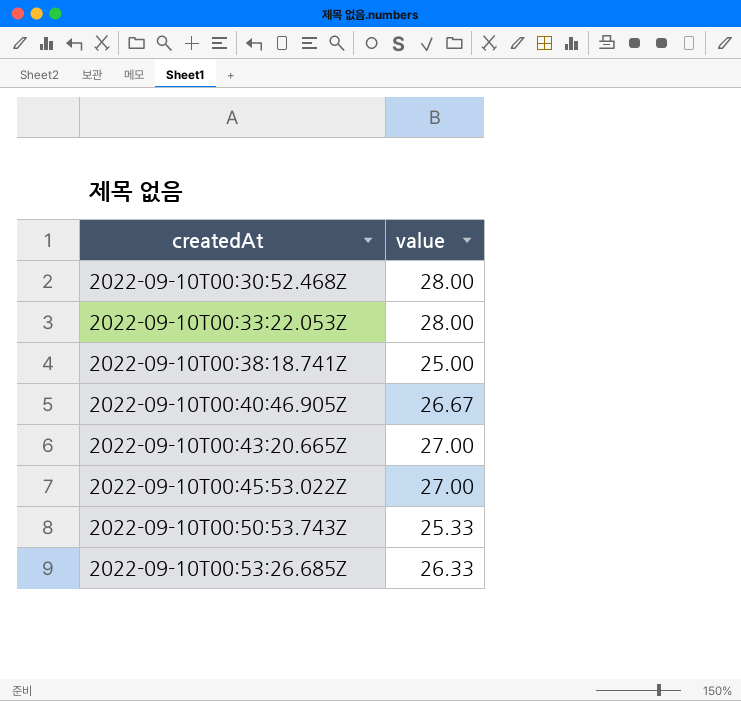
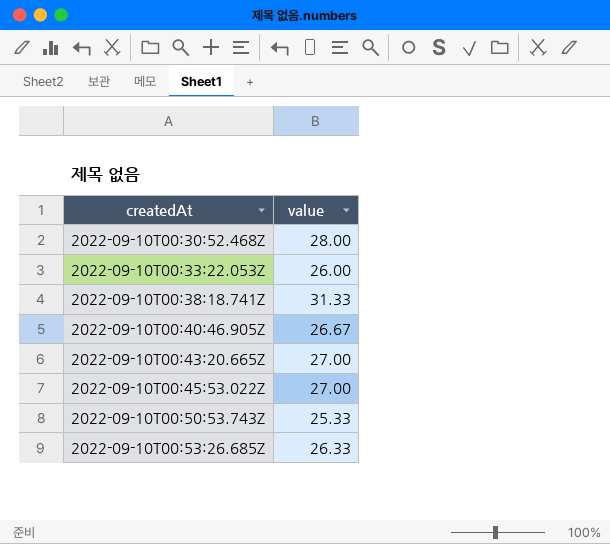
2022-09-10T00:33:22.053Z | value: 28.00 -> 26.00
2022-09-10T00:38:18.741Z | value: 25.00 -> 31.33

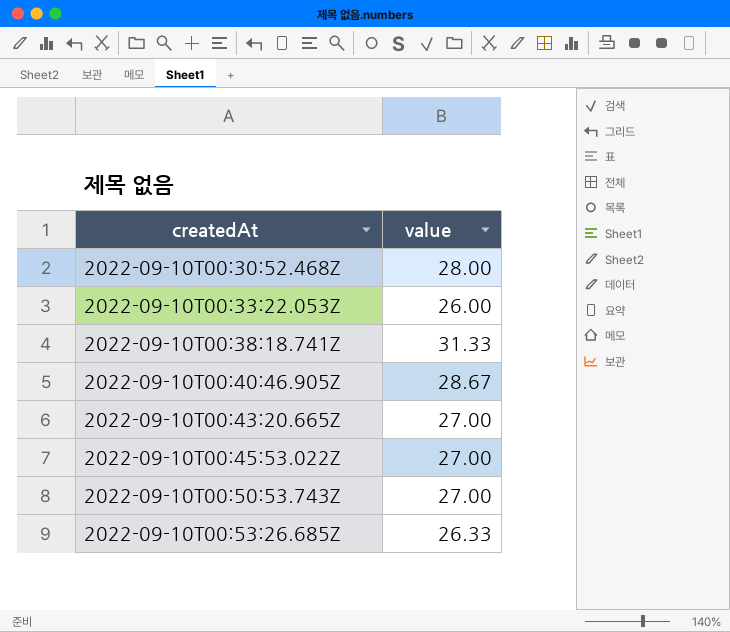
2022-09-10T00:40:46.905Z | value: 26.67 -> 28.67
2022-09-10T00:50:53.743Z | value: 25.33 -> 27.00

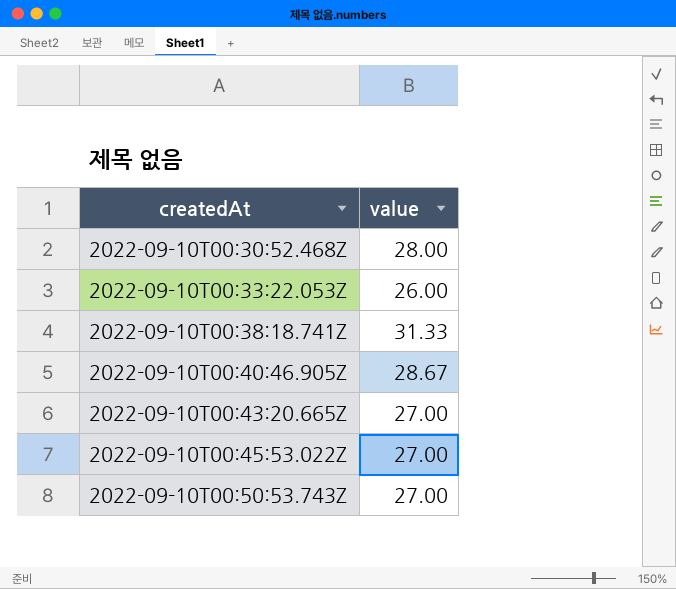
row 2022-09-10T00:53:26.685Z: 26.33 -> none

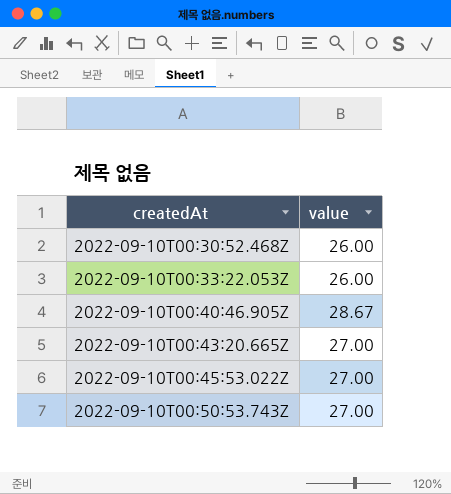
row 2022-09-10T00:38:18.741Z: 31.33 -> none
2022-09-10T00:30:52.468Z | value: 28.00 -> 26.00

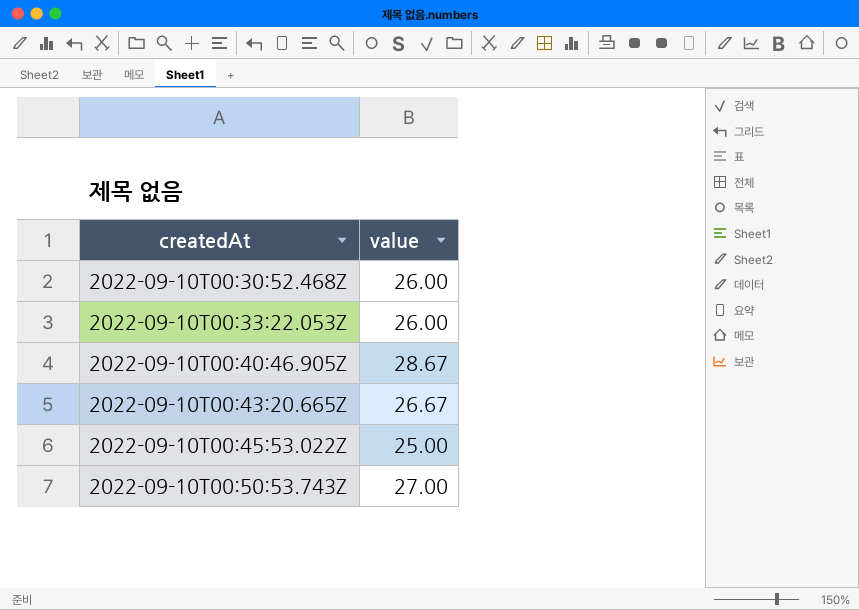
2022-09-10T00:43:20.665Z | value: 27.00 -> 26.67
2022-09-10T00:45:53.022Z | value: 27.00 -> 25.00

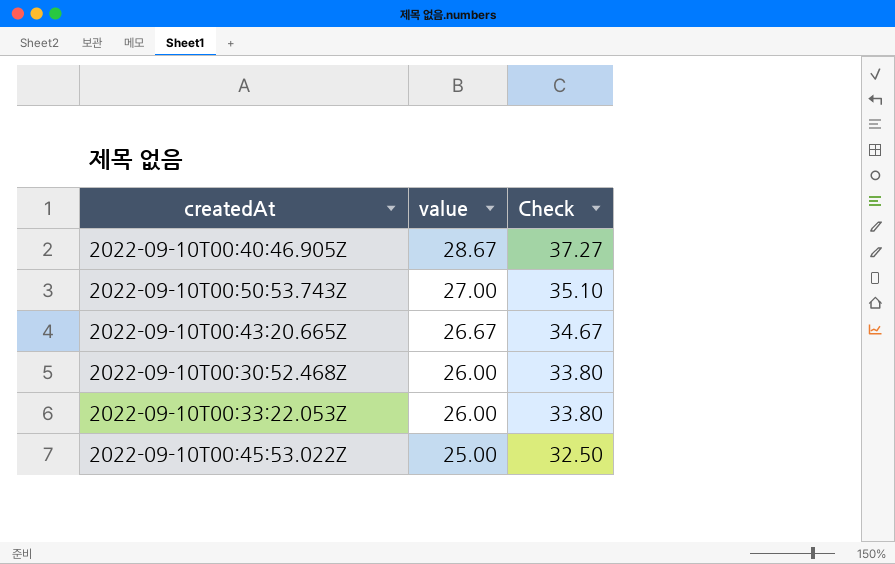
row order: createdAt ascending -> value descending
column Check | formula: none -> [value] * 1.3

